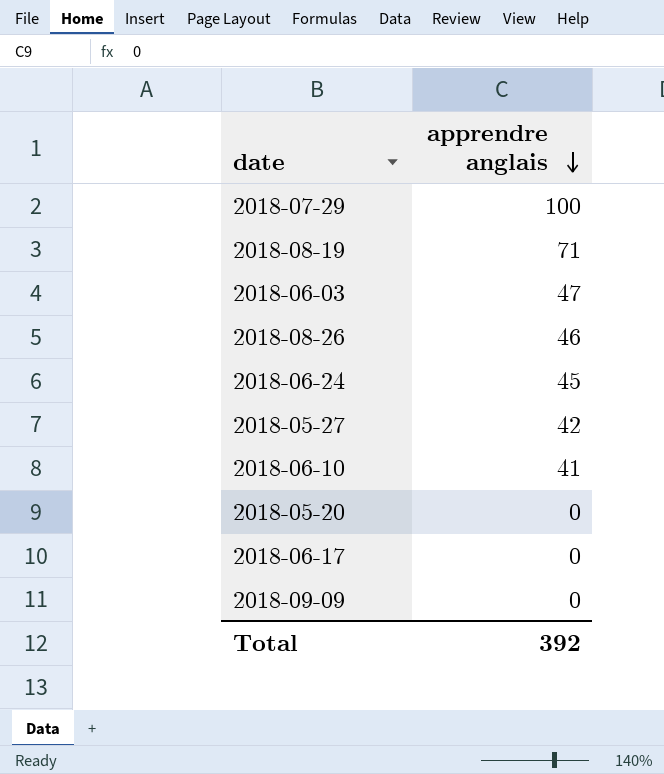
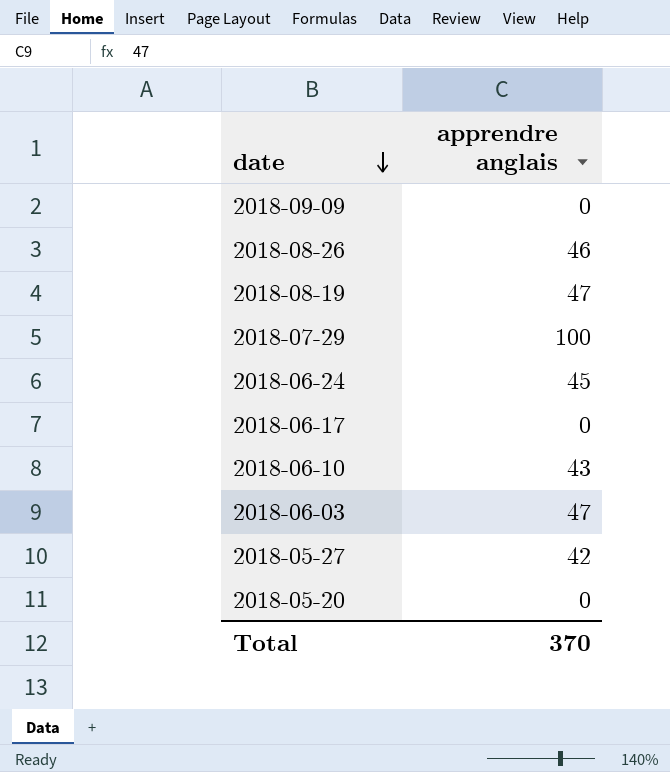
row order: apprendre anglais descending -> date descending
2018-08-19 | apprendre anglais: 71 -> 47
2018-06-10 | apprendre anglais: 41 -> 43
Total | apprendre anglais: 392 -> 370

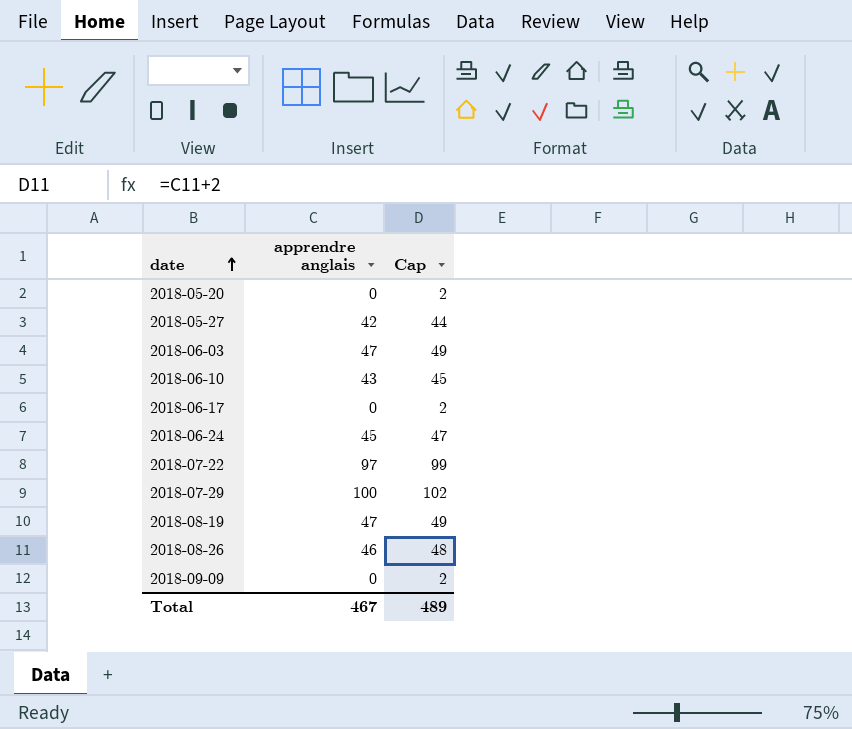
row order: date descending -> date ascending
column Cap | formula: none -> [apprendre anglais] + 2
row 2018-07-22: none -> 97 | 99
Total | apprendre anglais: 370 -> 467

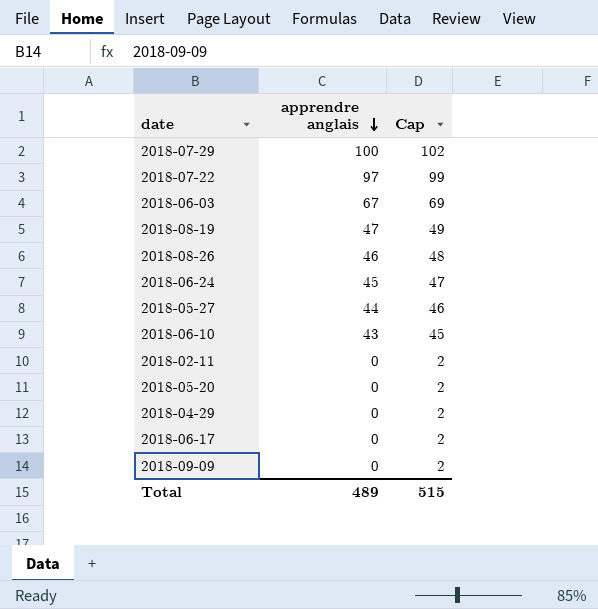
row order: date ascending -> apprendre anglais descending
2018-06-03 | apprendre anglais: 47 -> 67
2018-06-03 | Cap: 49 -> 69
2018-05-27 | apprendre anglais: 42 -> 44
2018-05-27 | Cap: 44 -> 46
row 2018-02-11: none -> 0 | 2
row 2018-04-29: none -> 0 | 2
Total | apprendre anglais: 467 -> 489
Total | Cap: 489 -> 515

